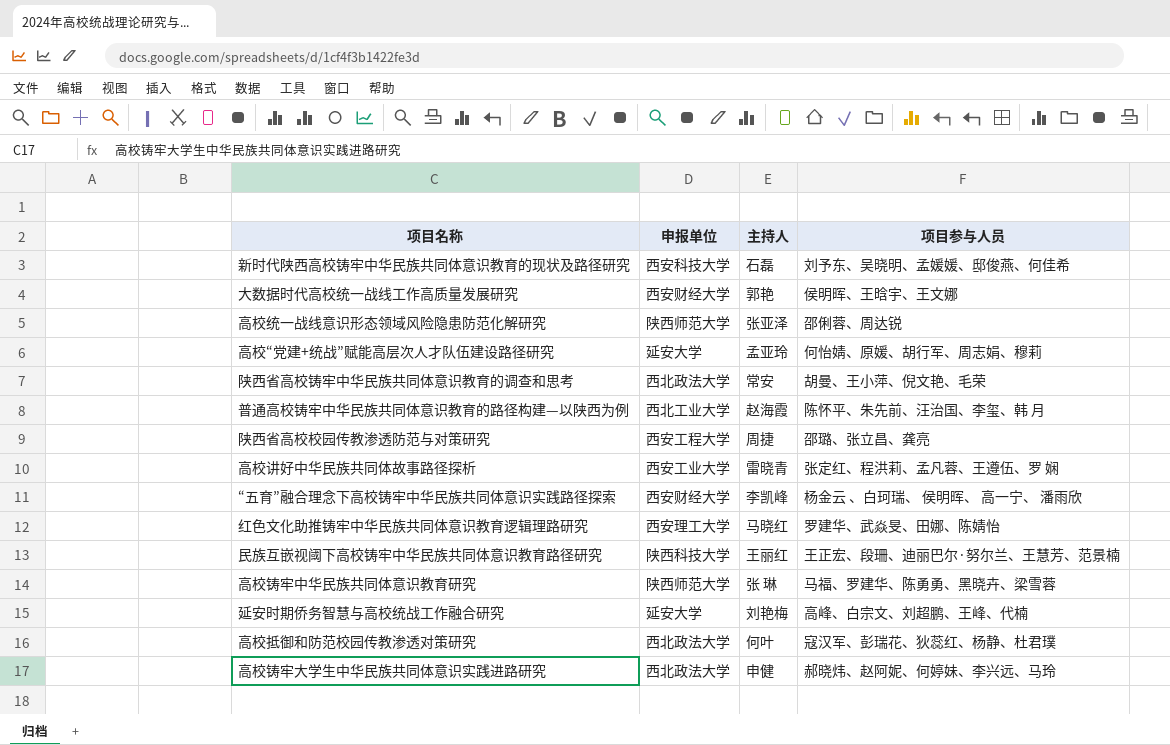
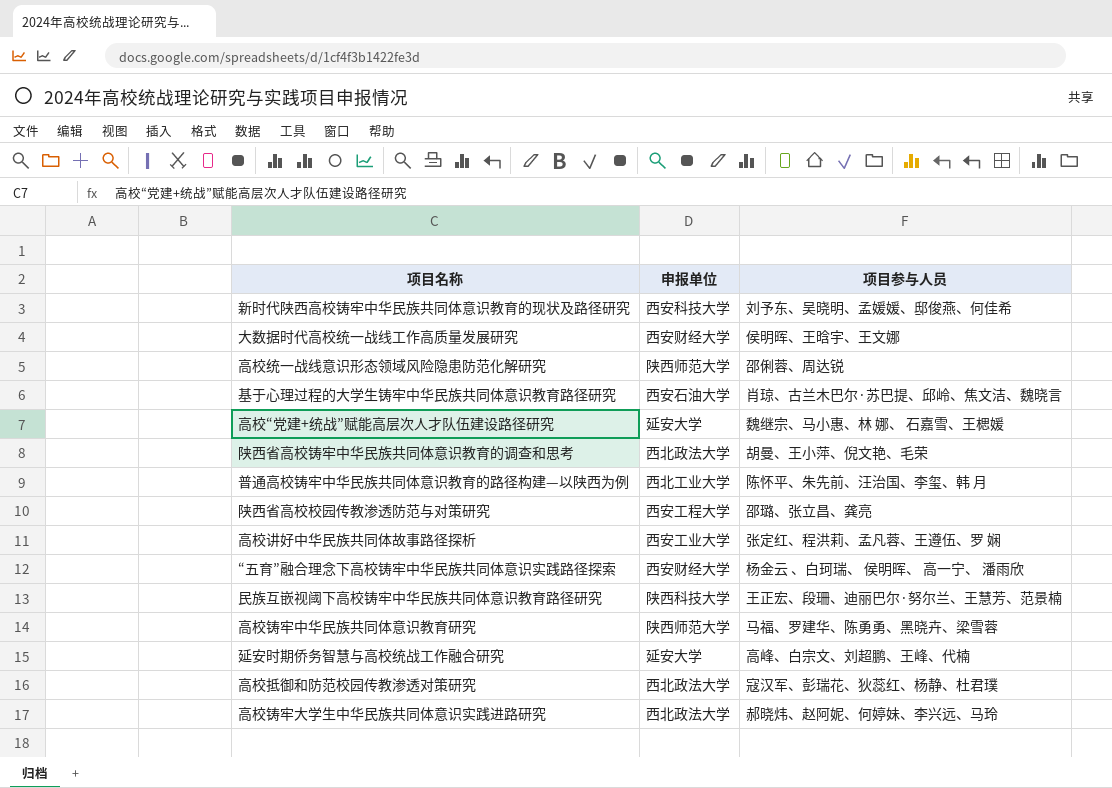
column 主持人 | position: 3 -> none
row 红色文化助推铸牢中华民族共同体意识教育逻辑理路研究: 西安理工大学 | 马晓红 | 罗建华、武焱旻、田娜、陈婧怡 -> none
row 基于心理过程的大学生铸牢中华民族共同体意识教育路径研究: none -> 西安石油大学 | 肖琼、古兰木巴尔·苏巴提、邱岭、焦文洁、魏晓言
高校“党建+统战”赋能高层次人才队伍建设路径研究 | 项目参与人员: 何怡婧、原媛、胡行军、周志娟、穆莉 -> 魏继宗、马小惠、林 娜、 石嘉雪、王楒媛

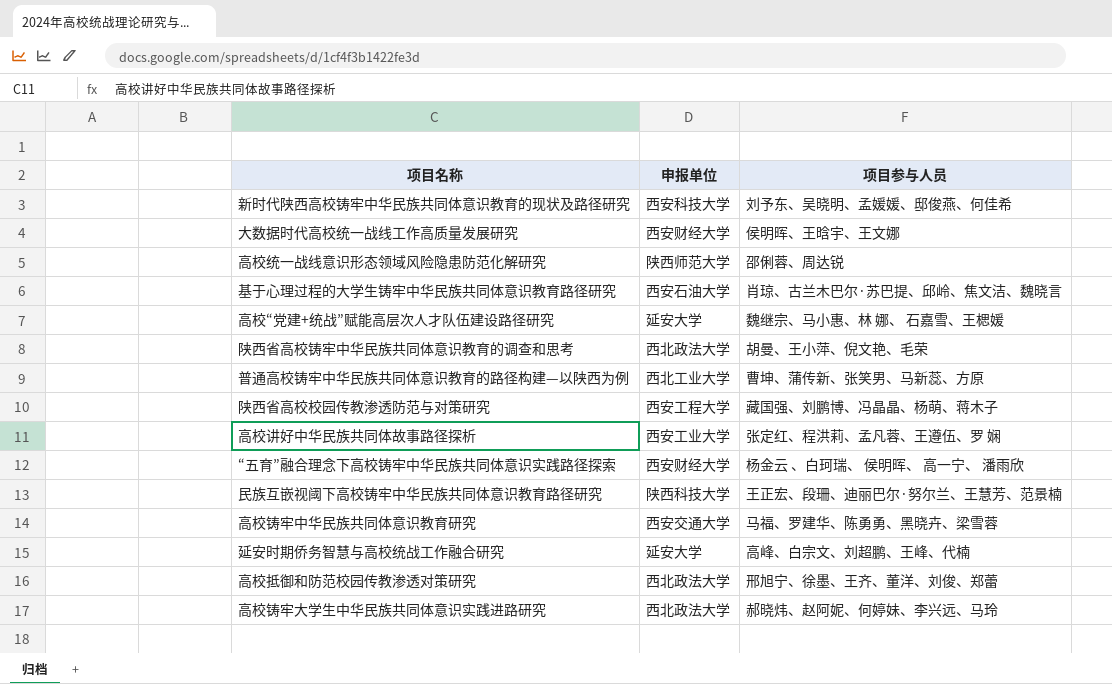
普通高校铸牢中华民族共同体意识教育的路径构建—以陕西为例 | 项目参与人员: 陈怀平、朱先前、汪治国、李玺、韩 月 -> 曹坤、蒲传新、张笑男、马新蕊、方原
陕西省高校校园传教渗透防范与对策研究 | 项目参与人员: 邵璐、张立昌、龚亮 -> 藏国强、刘鹏博、冯晶晶、杨萌、蒋木子
高校铸牢中华民族共同体意识教育研究 | 申报单位: 陕西师范大学 -> 西安交通大学
高校抵御和防范校园传教渗透对策研究 | 项目参与人员: 寇汉军、彭瑞花、狄蕊红、杨静、杜君璞 -> 邢旭宁、徐墨、王齐、董洋、刘俊、郑蕾

